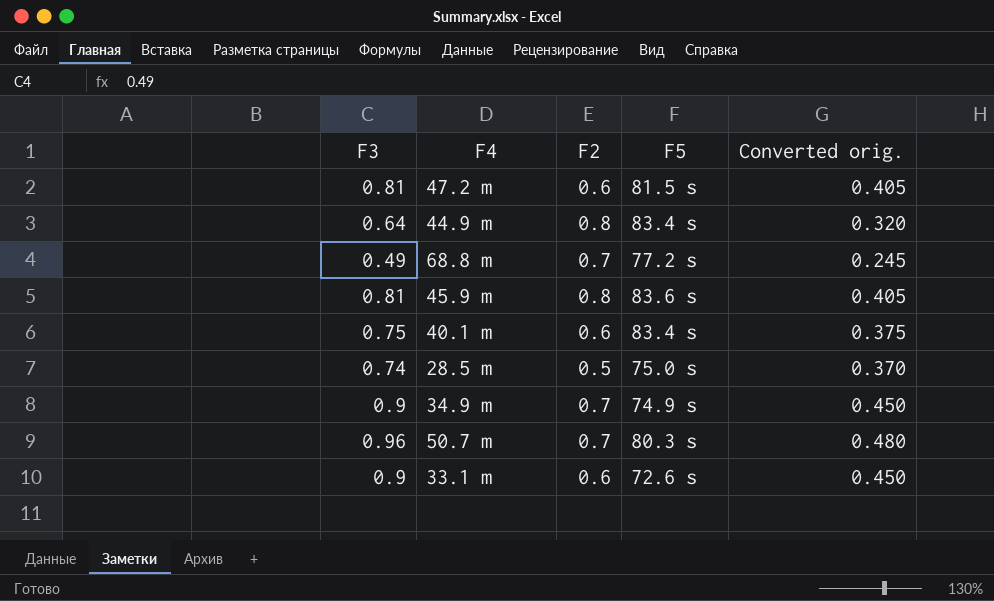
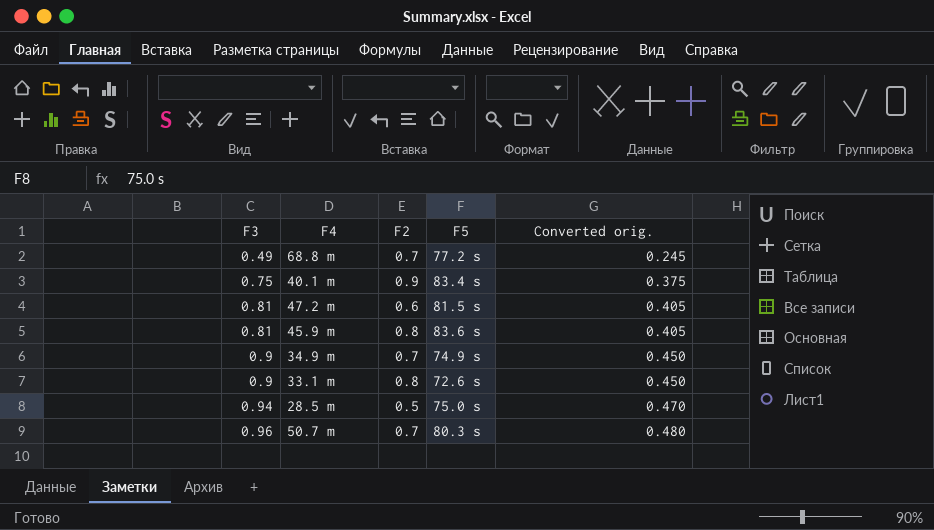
row order: none -> F3 ascending
row 44.9 m: 0.64 | 0.8 | 83.4 s | 0.320 -> none
40.1 m | F2: 0.6 -> 0.9
33.1 m | F2: 0.6 -> 0.8
28.5 m | F3: 0.74 -> 0.94
28.5 m | Converted orig.: 0.370 -> 0.470

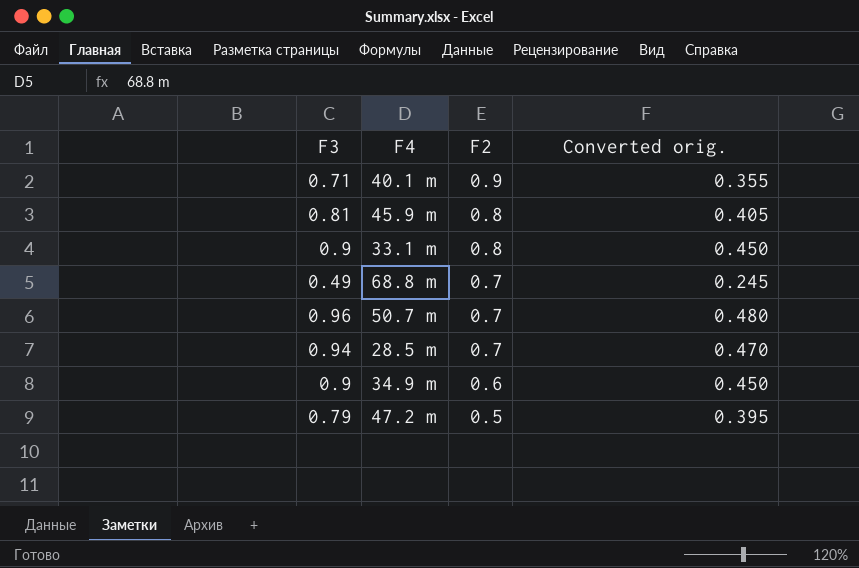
row order: F3 ascending -> F2 descending
column F5 | position: 4 -> none
40.1 m | F3: 0.75 -> 0.71
40.1 m | Converted orig.: 0.375 -> 0.355
28.5 m | F2: 0.5 -> 0.7
34.9 m | F2: 0.7 -> 0.6
47.2 m | F3: 0.81 -> 0.79
47.2 m | F2: 0.6 -> 0.5
47.2 m | Converted orig.: 0.405 -> 0.395

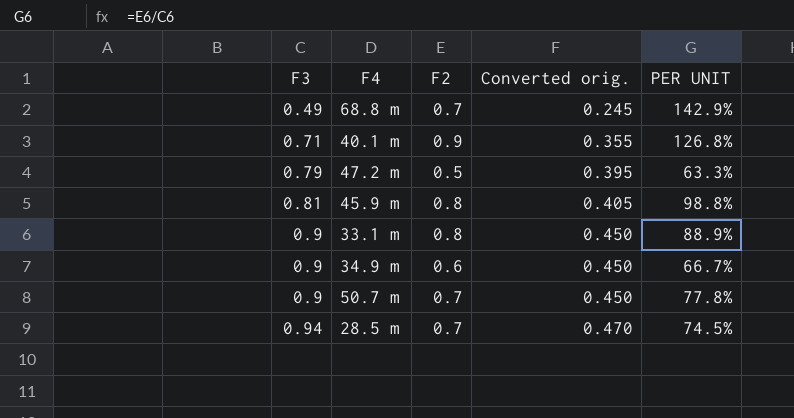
row order: F2 descending -> F3 ascending
column PER UNIT | formula: none -> [F2] / [F3]
50.7 m | F3: 0.96 -> 0.9
50.7 m | Converted orig.: 0.480 -> 0.450

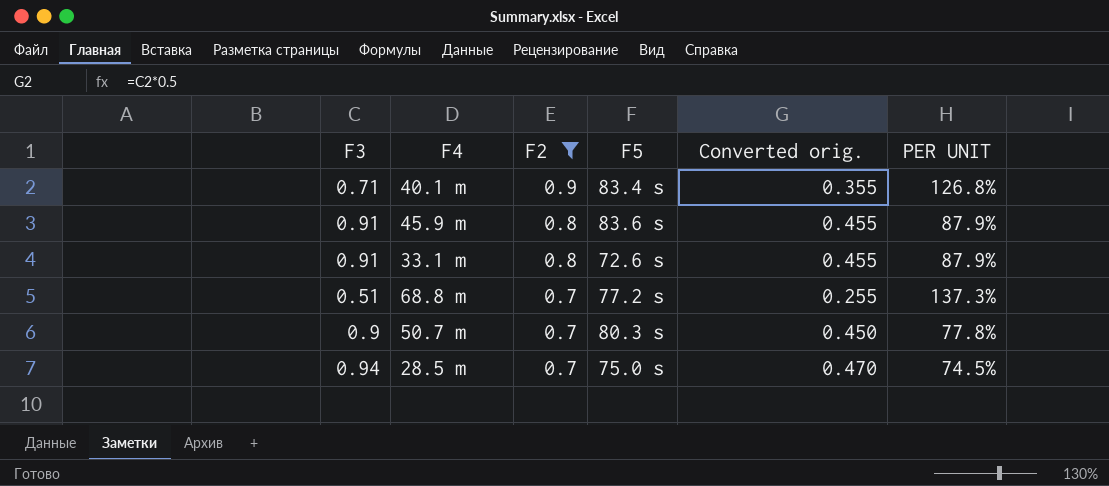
filter: none -> F2 >= 0.7
row order: F3 ascending -> F2 descending
column F5 | position: none -> 4
45.9 m | F3: 0.81 -> 0.91
45.9 m | Converted orig.: 0.405 -> 0.455
45.9 m | PER UNIT: 98.8% -> 87.9%
33.1 m | F3: 0.9 -> 0.91
33.1 m | Converted orig.: 0.450 -> 0.455
33.1 m | PER UNIT: 88.9% -> 87.9%
68.8 m | F3: 0.49 -> 0.51
68.8 m | Converted orig.: 0.245 -> 0.255
68.8 m | PER UNIT: 142.9% -> 137.3%

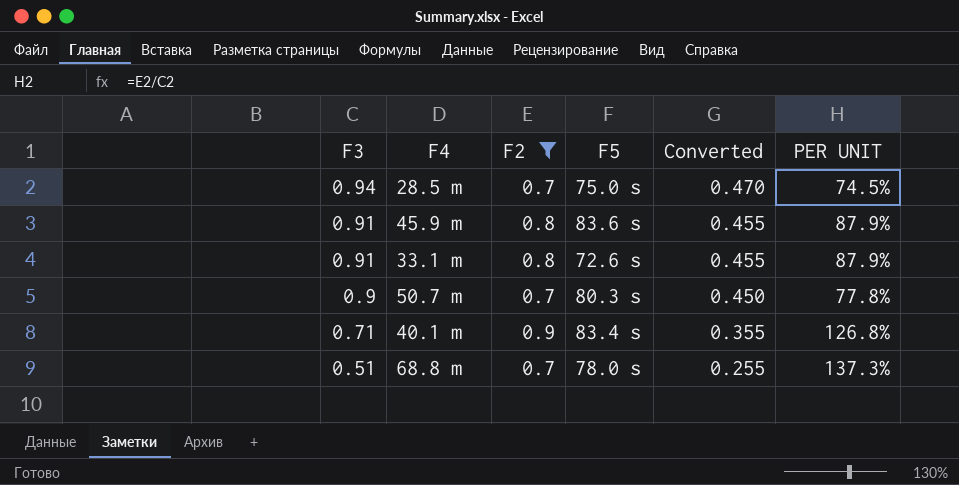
row order: F2 descending -> F3 descending
column name: Converted orig. -> Converted
68.8 m | F5: 77.2 s -> 78.0 s

